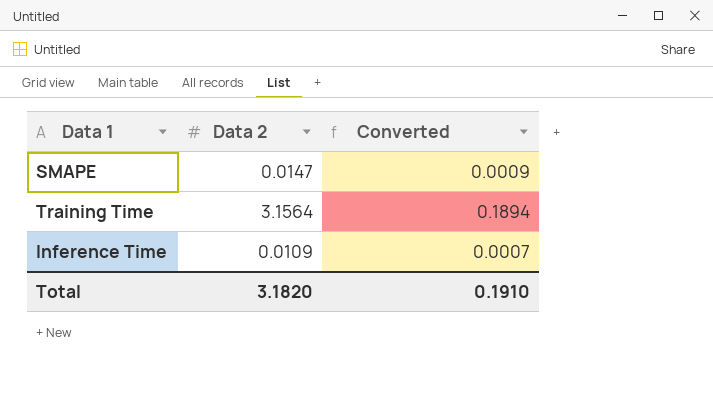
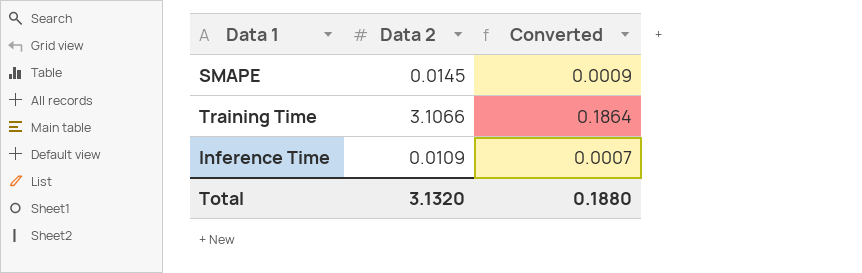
SMAPE | Data 2: 0.0147 -> 0.0145
Training Time | Data 2: 3.1564 -> 3.1066
Training Time | Converted: 0.1894 -> 0.1864
Total | Data 2: 3.1820 -> 3.1320
Total | Converted: 0.1910 -> 0.1880

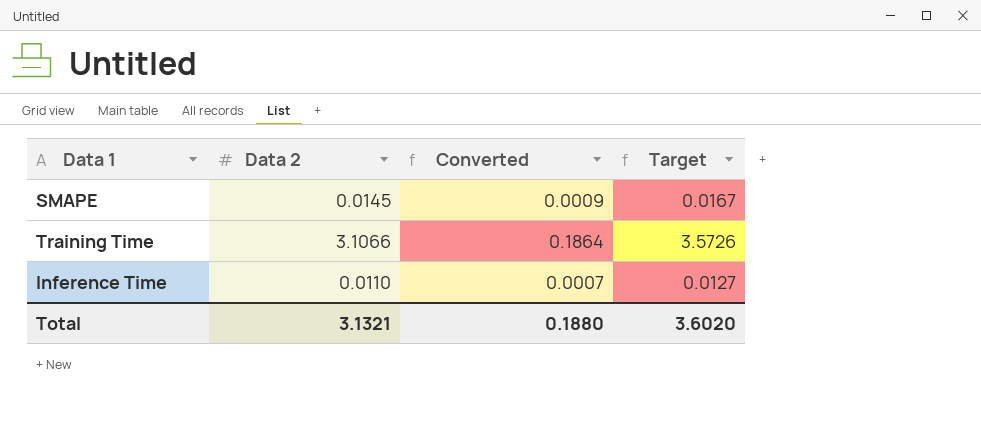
column Target | formula: none -> [Data 2] * 1.15
Inference Time | Data 2: 0.0109 -> 0.0110
Total | Data 2: 3.1320 -> 3.1321

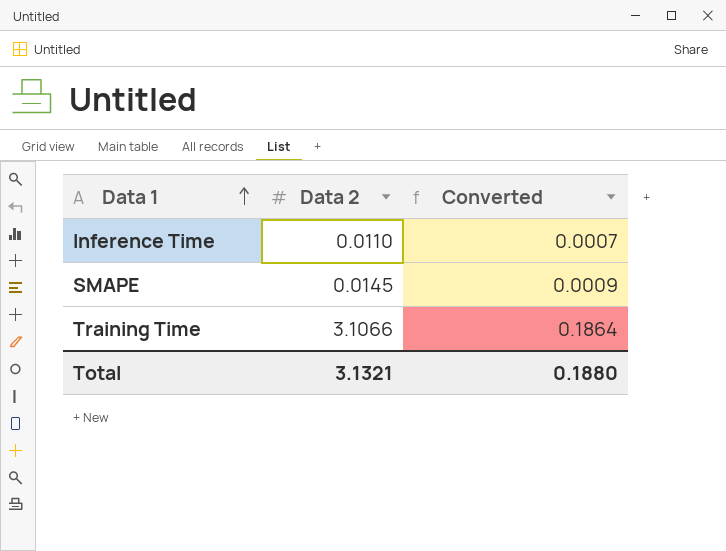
row order: none -> Data 1 ascending
column Target | formula: [Data 2] * 1.15 -> none

